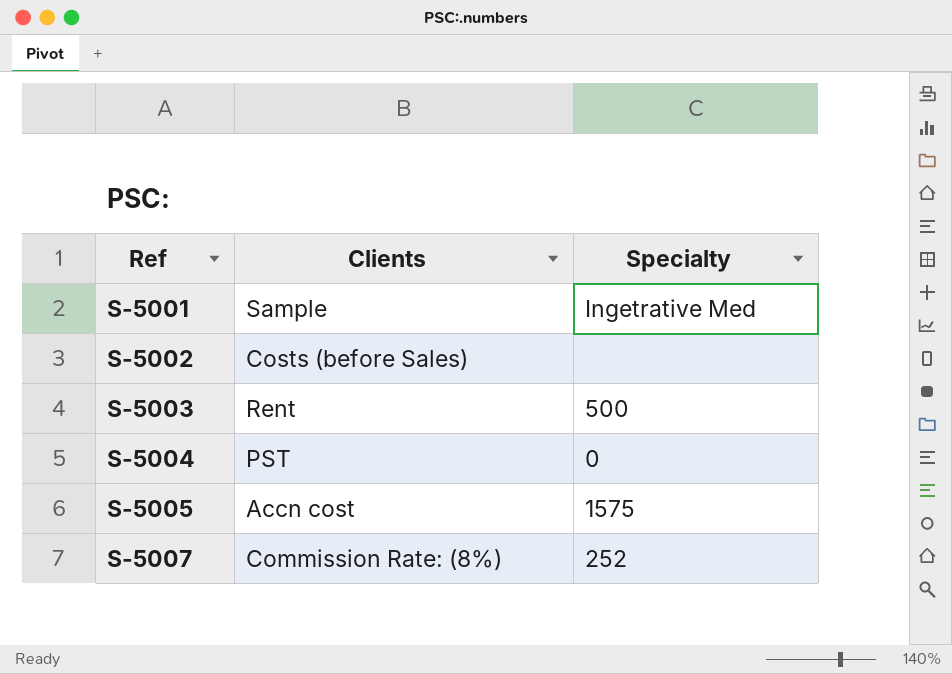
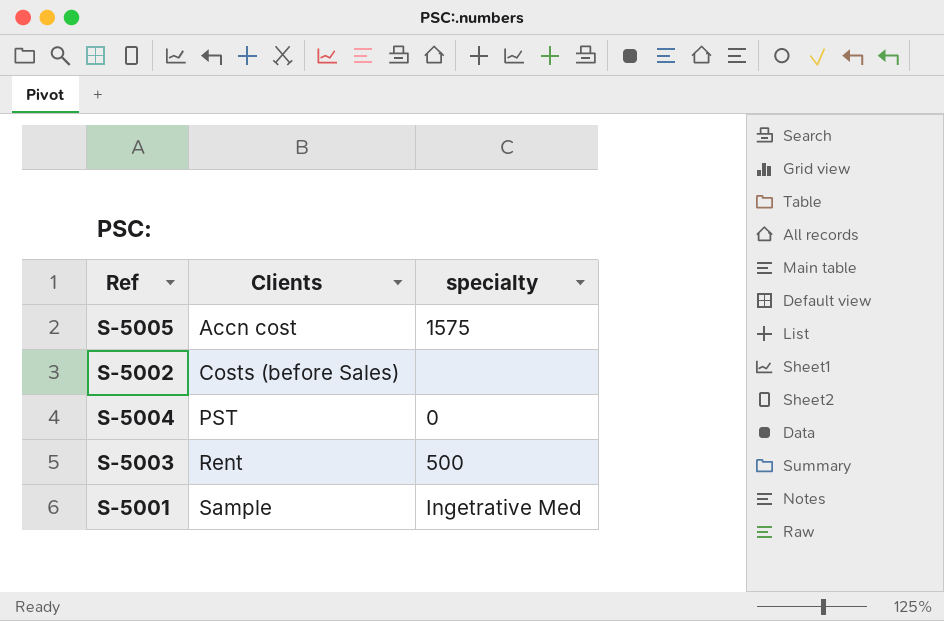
row order: Ref ascending -> Clients ascending
column name: Specialty -> specialty
row S-5007: Commission Rate: (8%) | 252 -> none

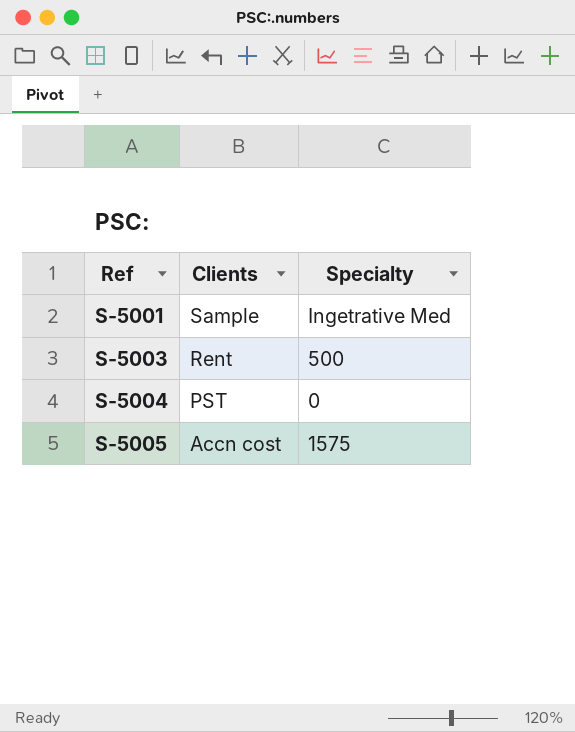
row order: Clients ascending -> Ref ascending
column name: specialty -> Specialty
row S-5002: Costs (before Sales) | none -> none

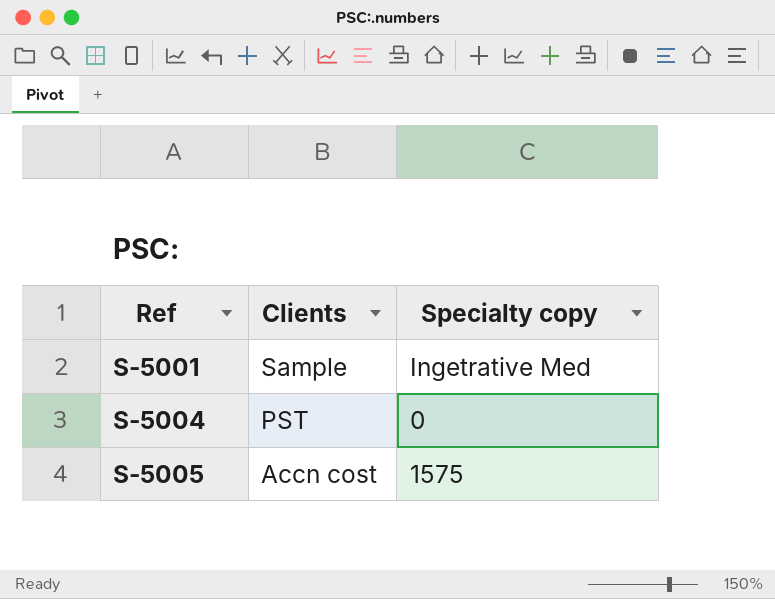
column name: Specialty -> Specialty copy
row S-5003: Rent | 500 -> none

